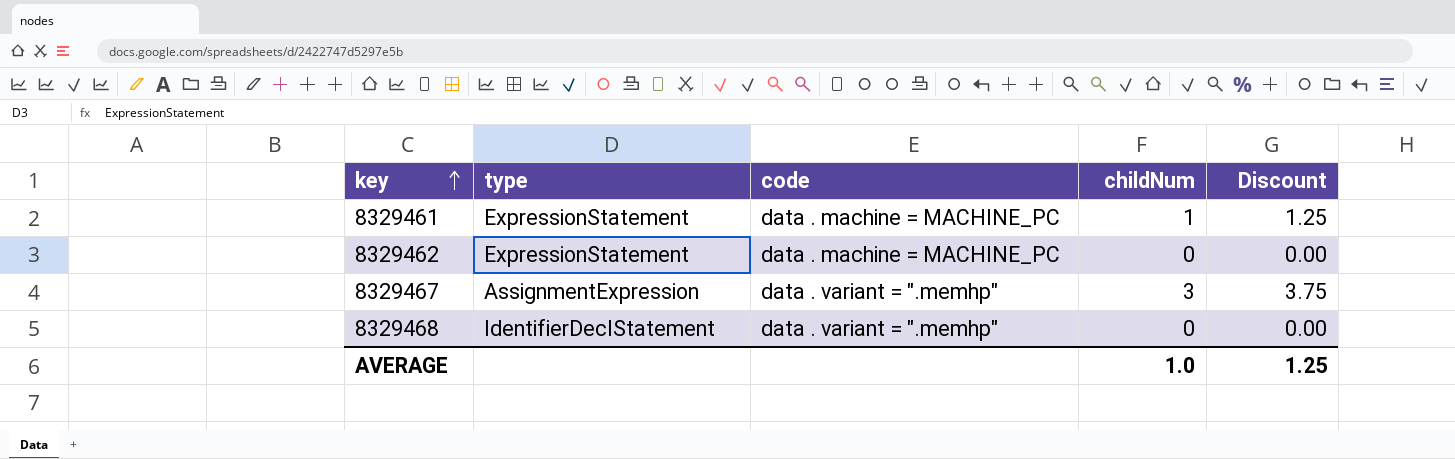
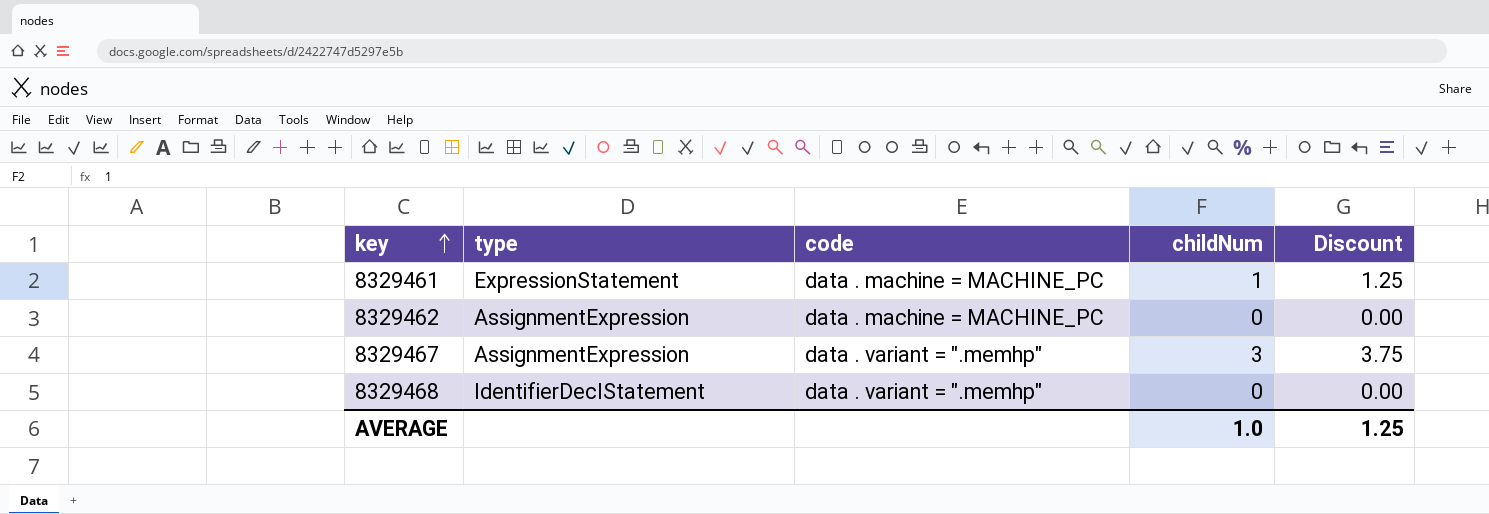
8329462 | type: ExpressionStatement -> AssignmentExpression

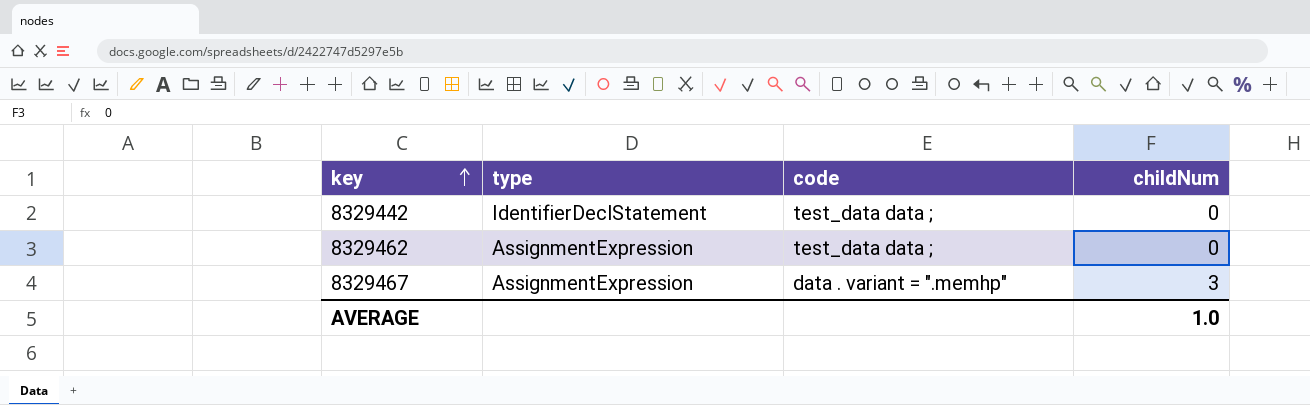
column Discount | formula: [childNum] * 1.25 -> none
row 8329461: ExpressionStatement | data . machine = MACHINE_PC | 1 | 1.25 -> none
row 8329468: IdentifierDeclStatement | data . variant = ".memhp" | 0 | 0.00 -> none
row 8329442: none -> IdentifierDeclStatement | test_data data ; | 0
8329462 | code: data . machine = MACHINE_PC -> test_data data ;

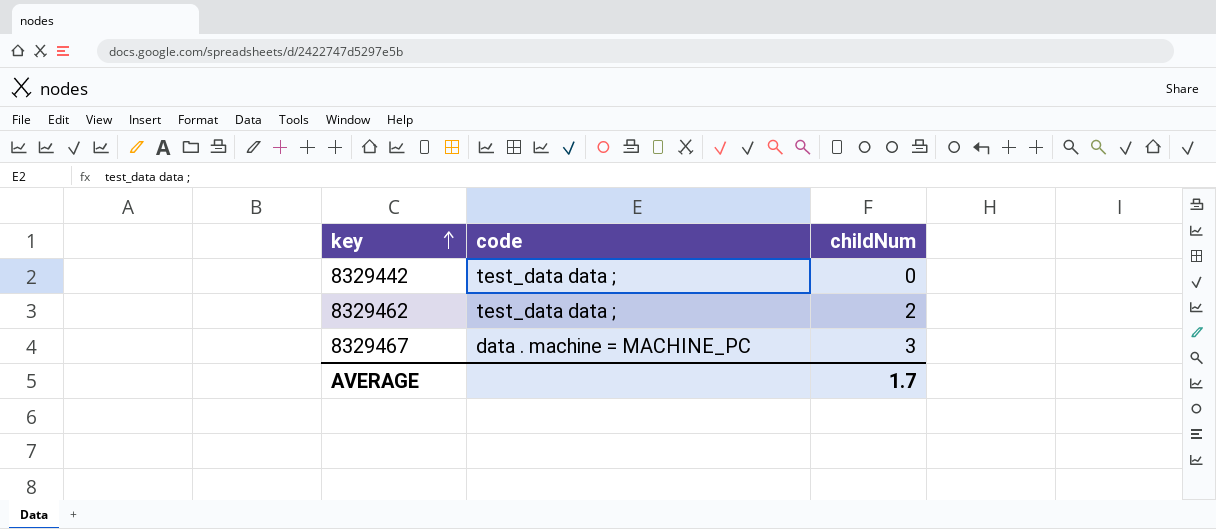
column type | position: 2 -> none
8329462 | childNum: 0 -> 2
8329467 | code: data . variant = ".memhp" -> data . machine = MACHINE_PC
AVERAGE | childNum: 1.0 -> 1.7

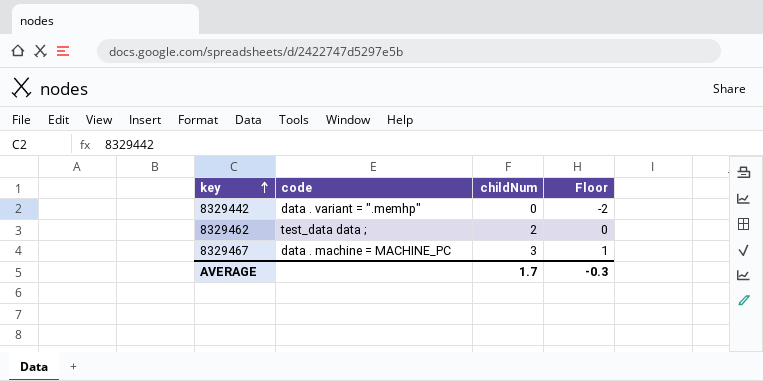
column Floor | formula: none -> [childNum] - 2
8329442 | code: test_data data ; -> data . variant = ".memhp"

